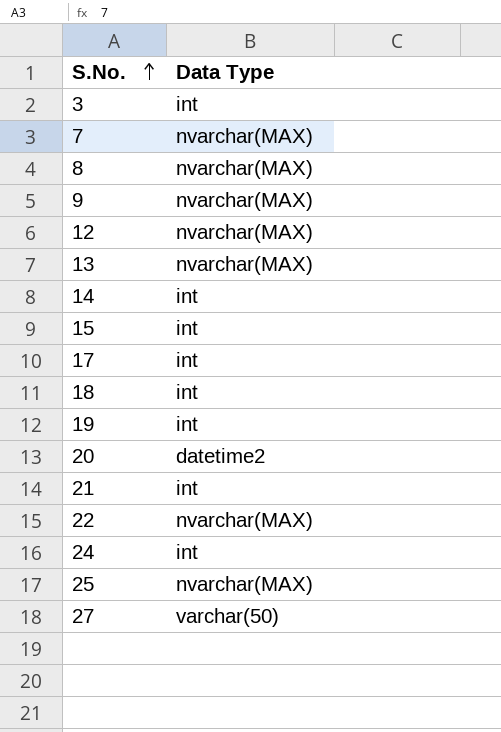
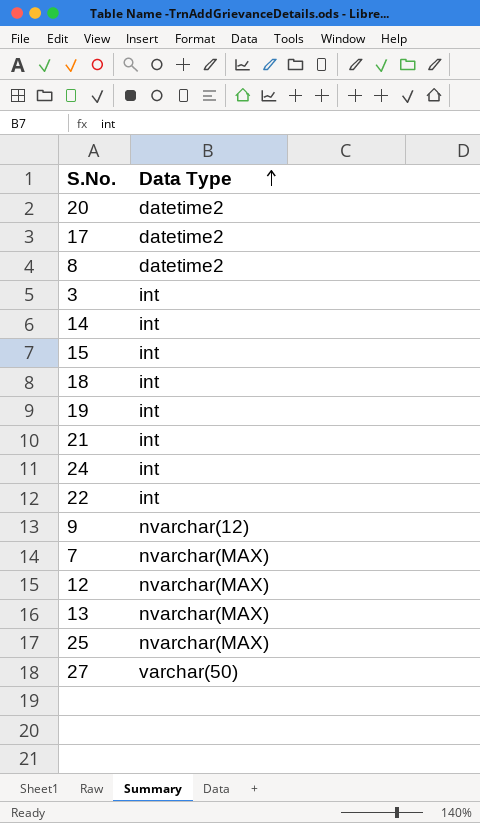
row order: S.No. ascending -> Data Type ascending
17 | Data Type: int -> datetime2
8 | Data Type: nvarchar(MAX) -> datetime2
22 | Data Type: nvarchar(MAX) -> int
9 | Data Type: nvarchar(MAX) -> nvarchar(12)

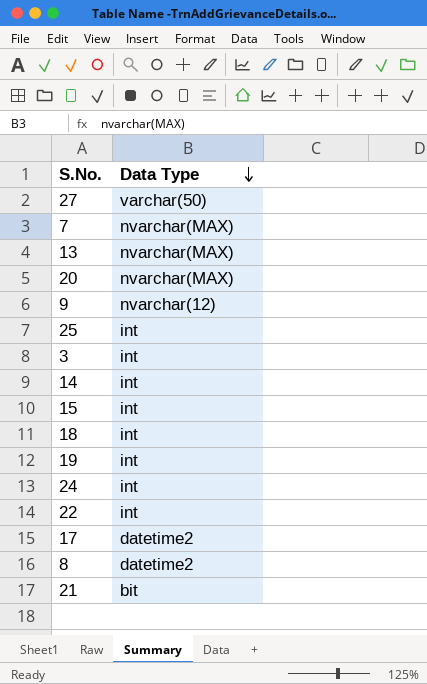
row order: Data Type ascending -> Data Type descending
row 12: nvarchar(MAX) -> none
20 | Data Type: datetime2 -> nvarchar(MAX)
25 | Data Type: nvarchar(MAX) -> int
21 | Data Type: int -> bit

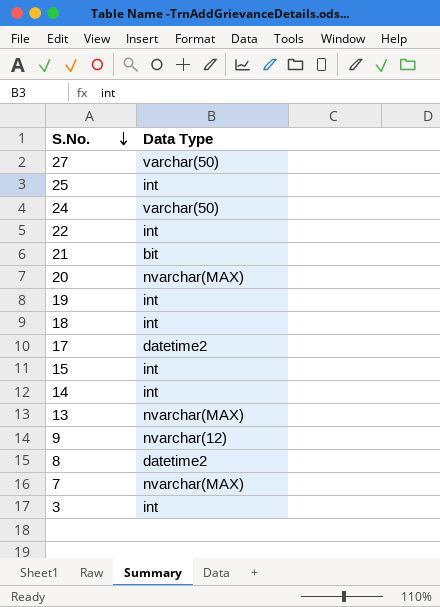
row order: Data Type descending -> S.No. descending
24 | Data Type: int -> varchar(50)

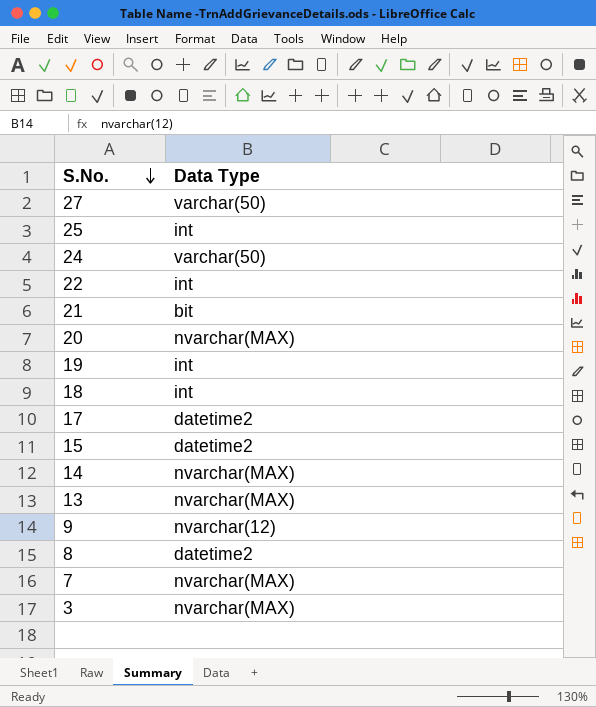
15 | Data Type: int -> datetime2
14 | Data Type: int -> nvarchar(MAX)
3 | Data Type: int -> nvarchar(MAX)

